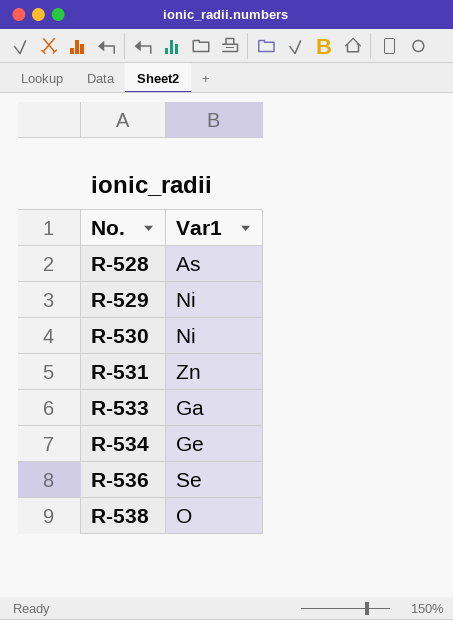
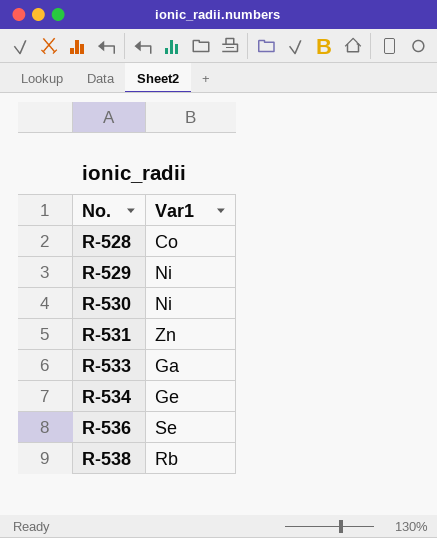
R-528 | Var1: As -> Co
R-538 | Var1: O -> Rb

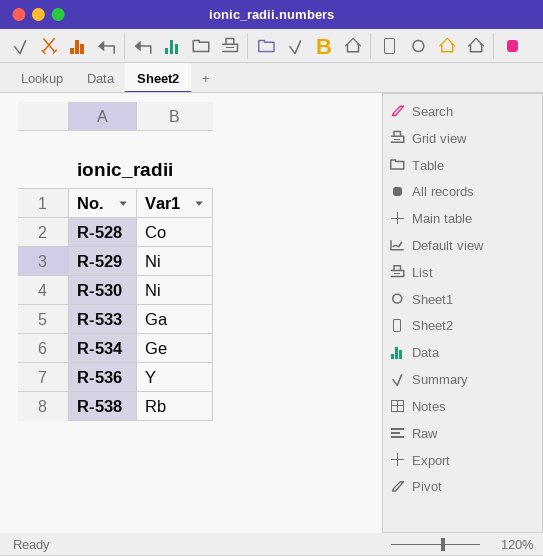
row R-531: Zn -> none
R-536 | Var1: Se -> Y

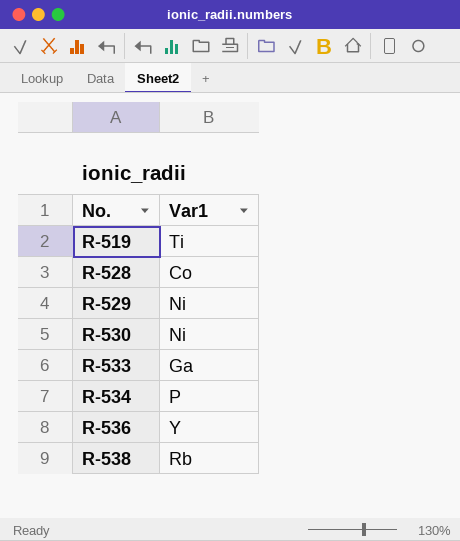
row R-519: none -> Ti
R-534 | Var1: Ge -> P

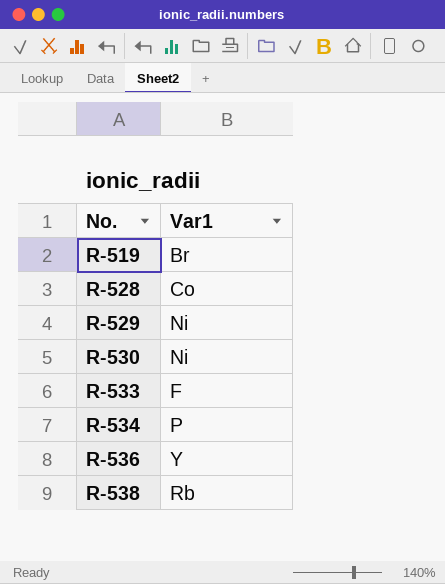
R-519 | Var1: Ti -> Br
R-533 | Var1: Ga -> F

